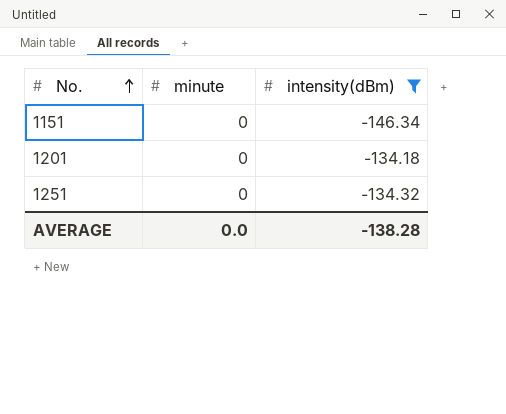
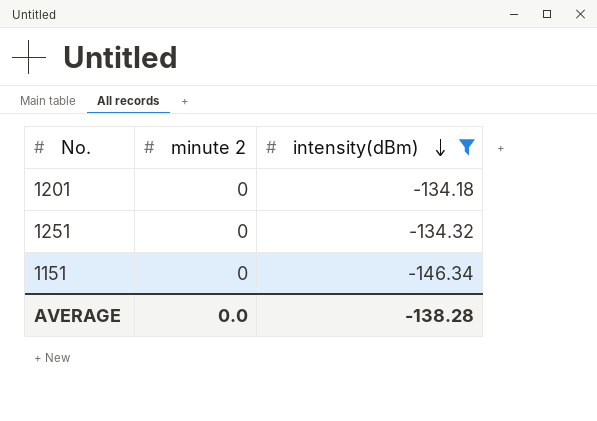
row order: No. ascending -> intensity(dBm) descending
column name: minute -> minute 2

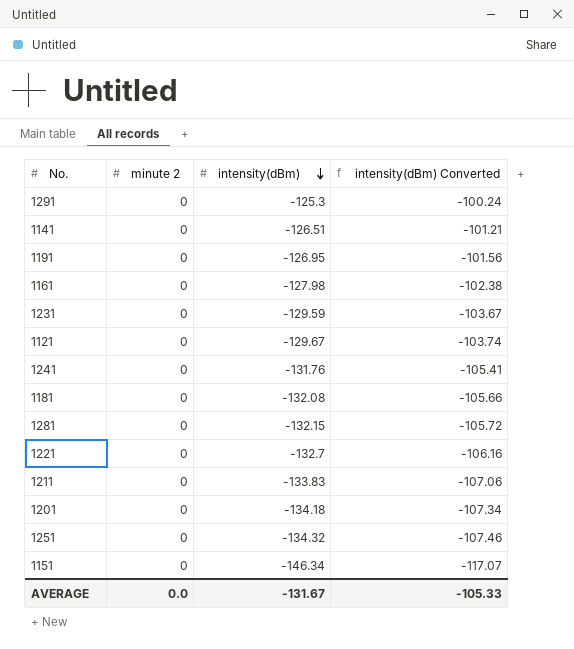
filter: intensity(dBm) <= -134.18 -> none
column intensity(dBm) Converted | formula: none -> [intensity(dBm)] * 0.8
AVERAGE | intensity(dBm): -138.28 -> -131.67

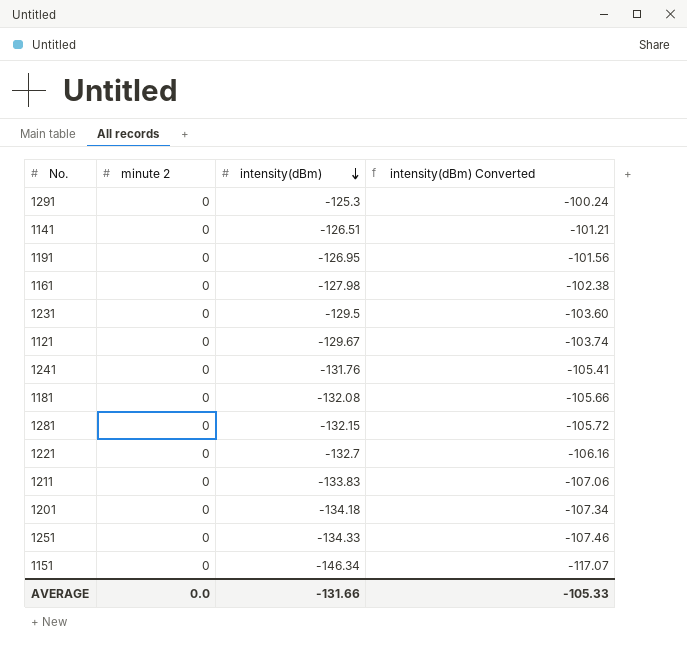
1231 | intensity(dBm): -129.59 -> -129.5
1231 | intensity(dBm) Converted: -103.67 -> -103.60
1251 | intensity(dBm): -134.32 -> -134.33
AVERAGE | intensity(dBm): -131.67 -> -131.66

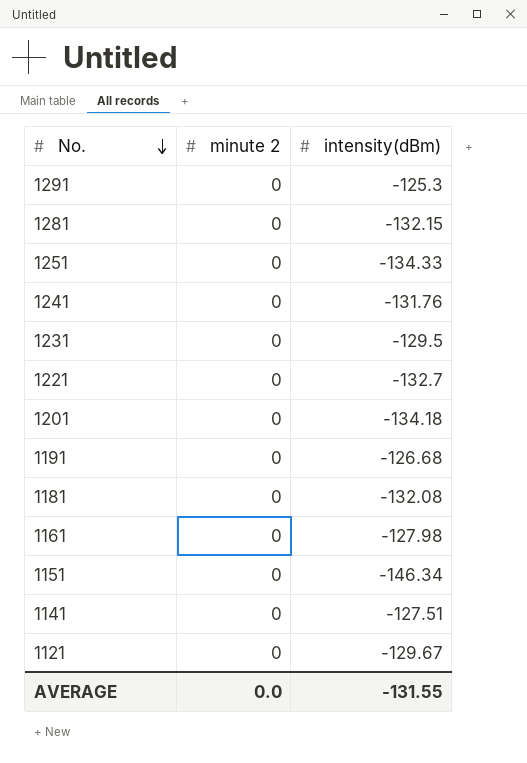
row order: intensity(dBm) descending -> No. descending
column intensity(dBm) Converted | formula: [intensity(dBm)] * 0.8 -> none
row 1211: 0 | -133.83 | -107.06 -> none
1191 | intensity(dBm): -126.95 -> -126.68
1141 | intensity(dBm): -126.51 -> -127.51
AVERAGE | intensity(dBm): -131.66 -> -131.55

